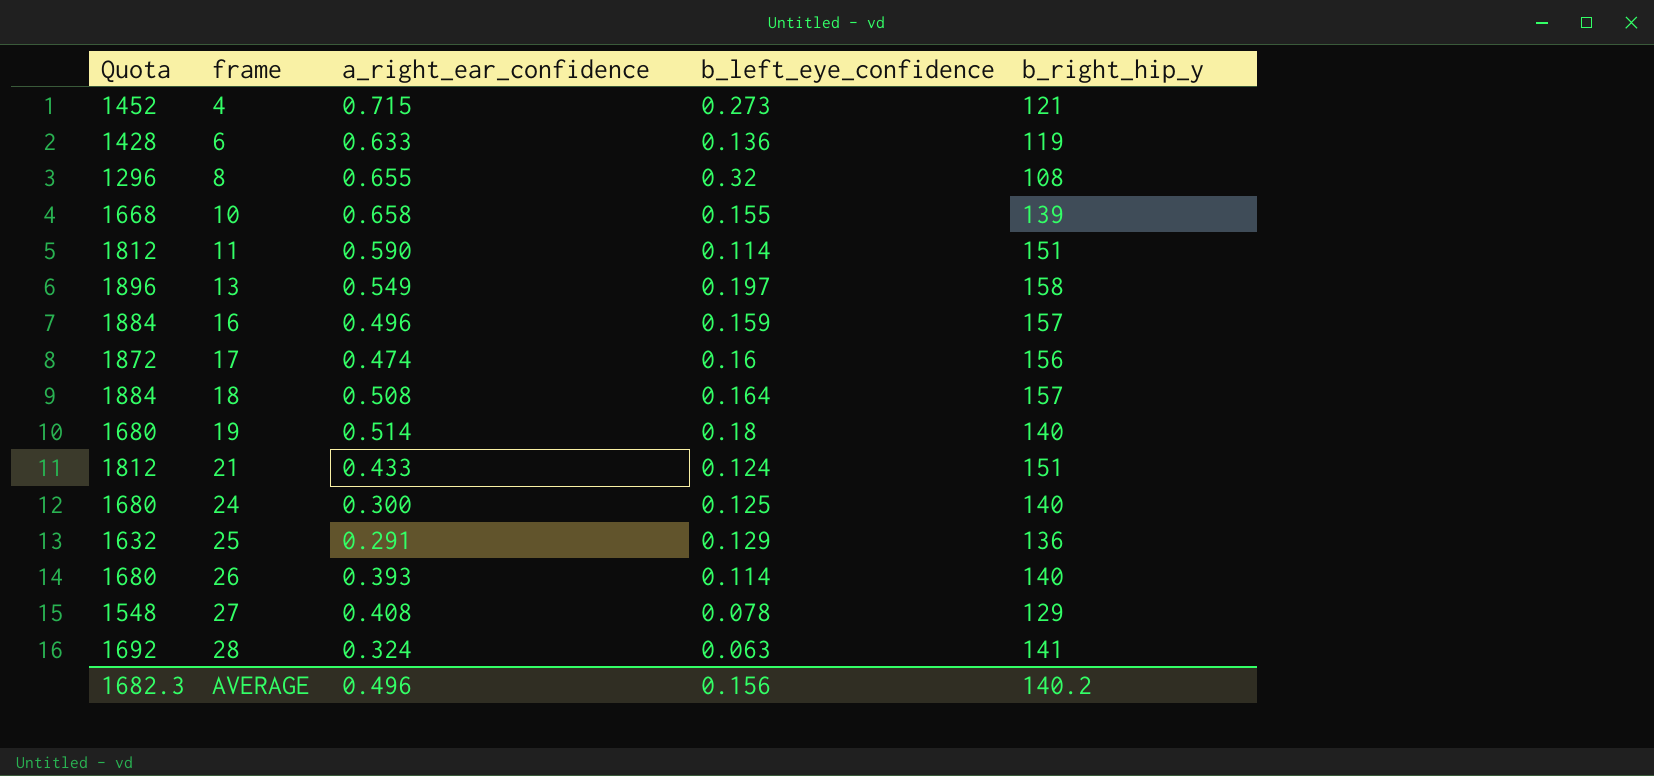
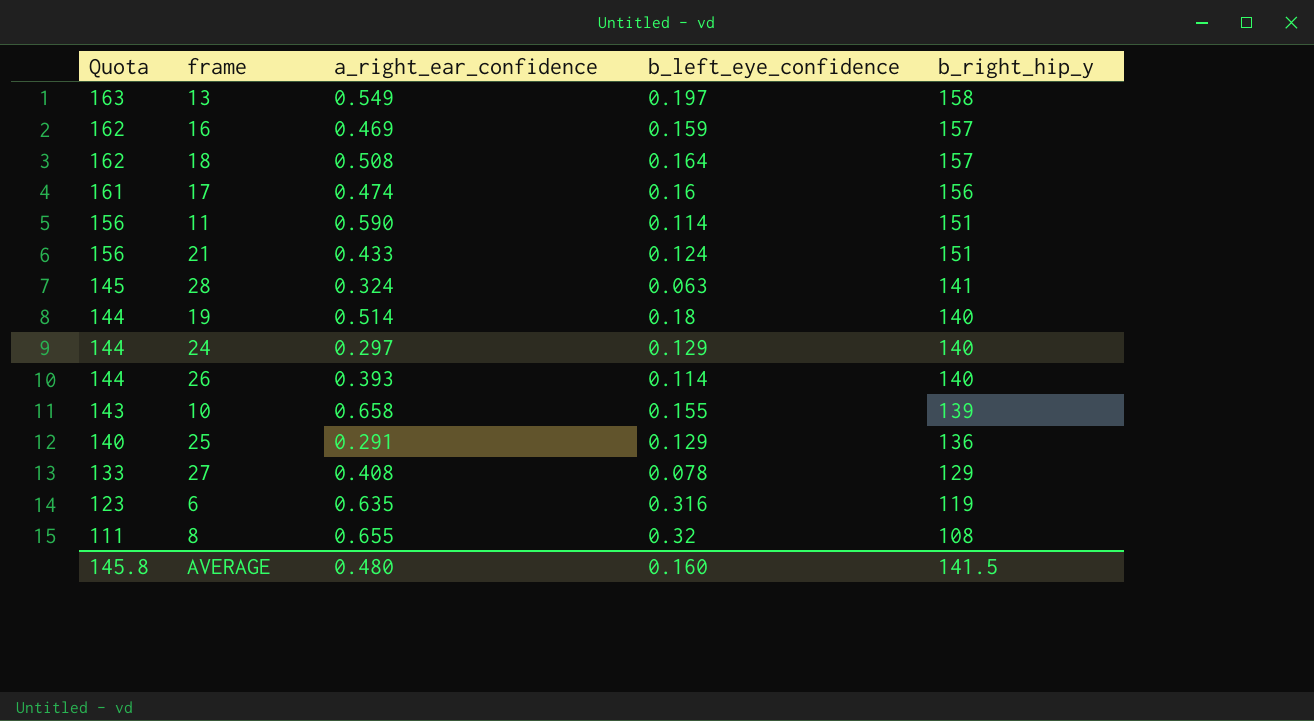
row order: frame ascending -> Quota descending
column Quota | formula: [b_right_hip_y] * 12 -> [b_right_hip_y] * 1.03
row 4: 1452 | 0.715 | 0.273 | 121 -> none
16 | a_right_ear_confidence: 0.496 -> 0.469
24 | a_right_ear_confidence: 0.300 -> 0.297
24 | b_left_eye_confidence: 0.125 -> 0.129
6 | a_right_ear_confidence: 0.633 -> 0.635
6 | b_left_eye_confidence: 0.136 -> 0.316
AVERAGE | Quota: 1682.3 -> 145.8
AVERAGE | a_right_ear_confidence: 0.496 -> 0.480
AVERAGE | b_left_eye_confidence: 0.156 -> 0.160
AVERAGE | b_right_hip_y: 140.2 -> 141.5

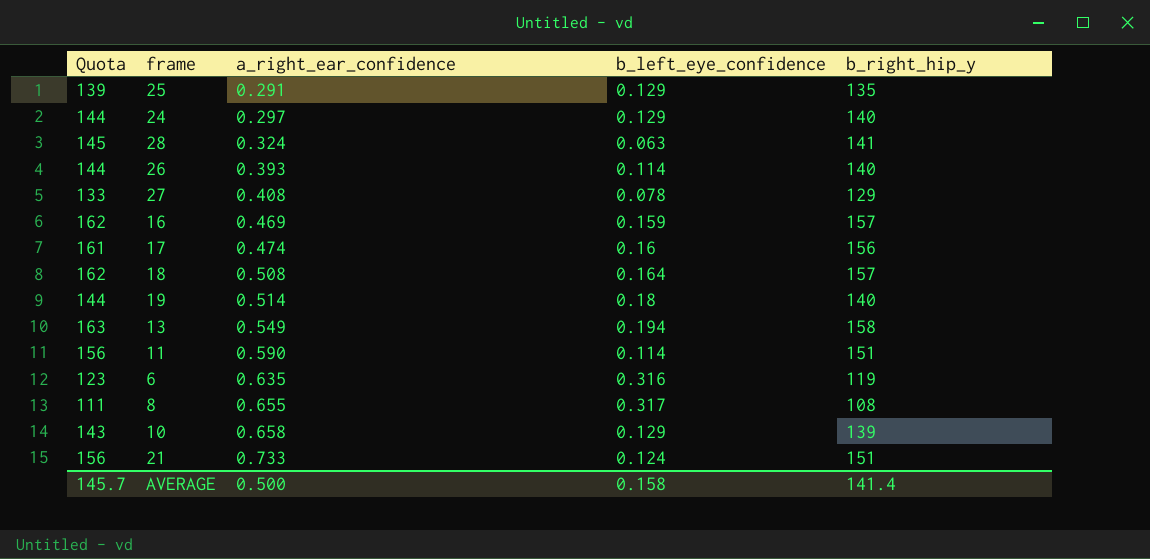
row order: Quota descending -> a_right_ear_confidence ascending
25 | Quota: 140 -> 139
25 | b_right_hip_y: 136 -> 135
13 | b_left_eye_confidence: 0.197 -> 0.194
8 | b_left_eye_confidence: 0.32 -> 0.317
10 | b_left_eye_confidence: 0.155 -> 0.129
21 | a_right_ear_confidence: 0.433 -> 0.733
AVERAGE | Quota: 145.8 -> 145.7
AVERAGE | a_right_ear_confidence: 0.480 -> 0.500
AVERAGE | b_left_eye_confidence: 0.160 -> 0.158
AVERAGE | b_right_hip_y: 141.5 -> 141.4

